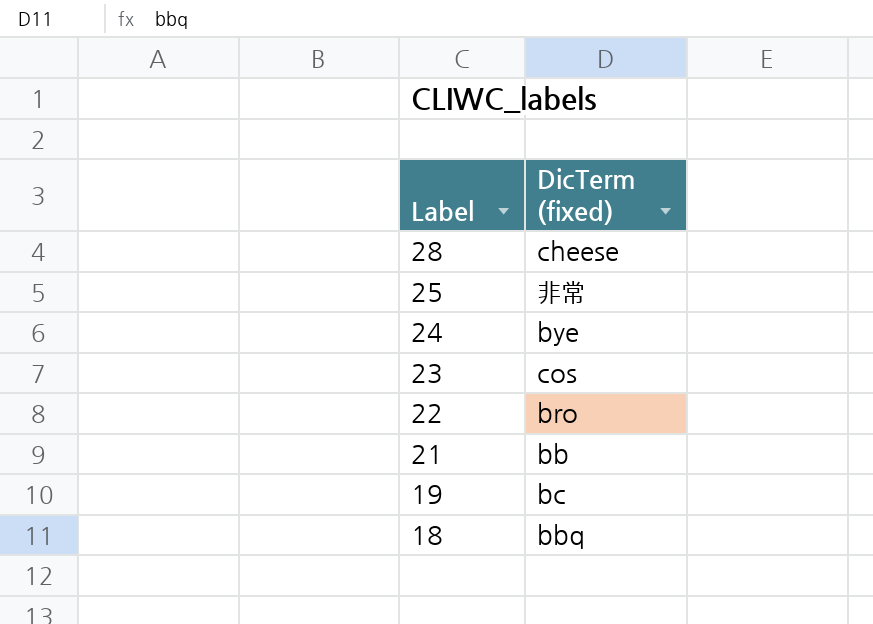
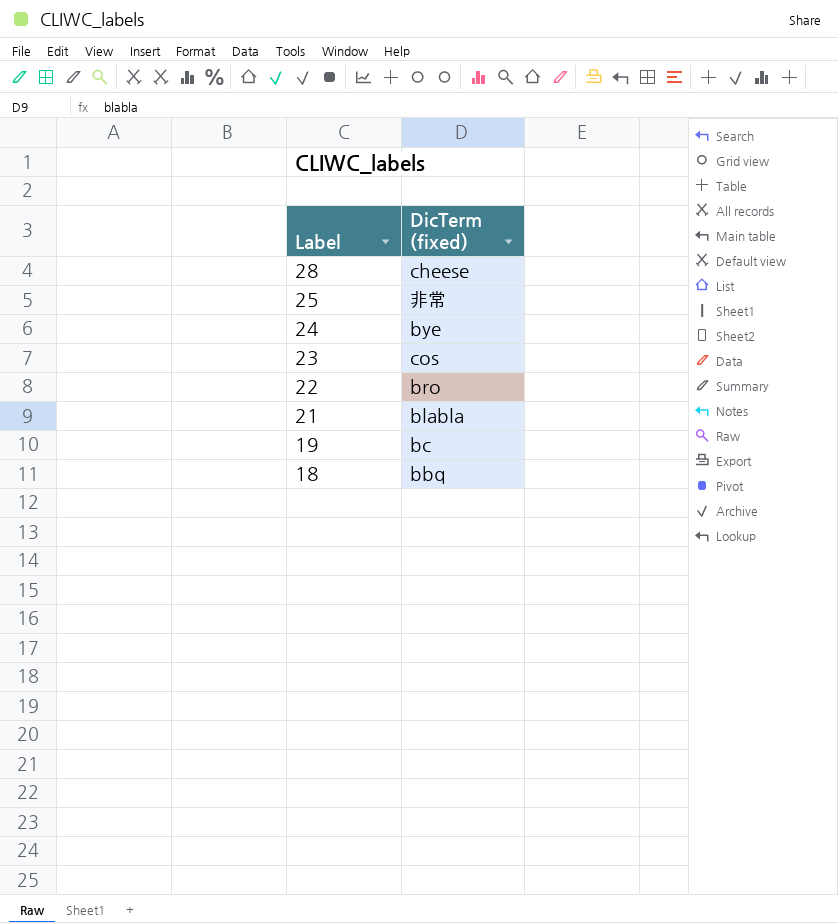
21 | DicTerm (fixed): bb -> blabla

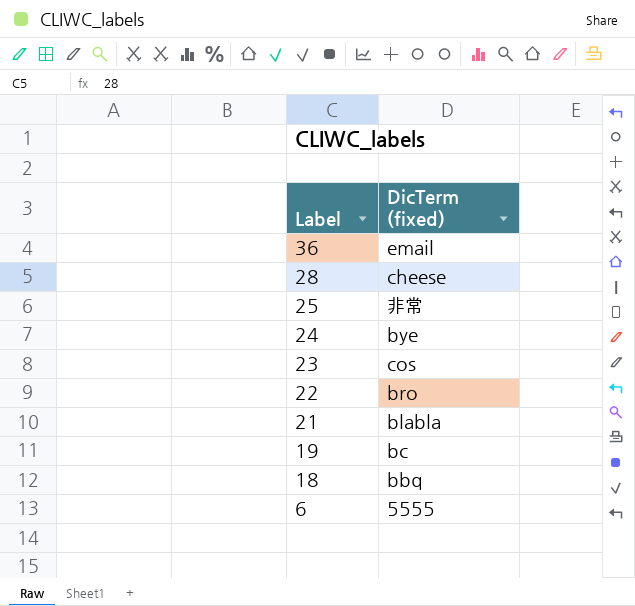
row 36: none -> email
row 6: none -> 5555

